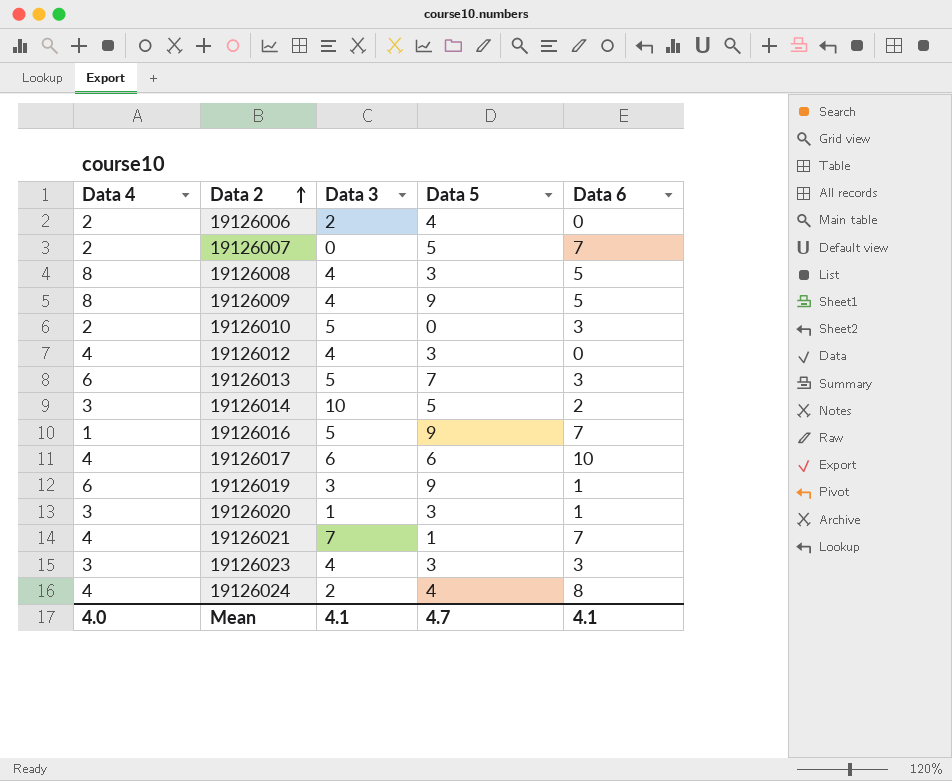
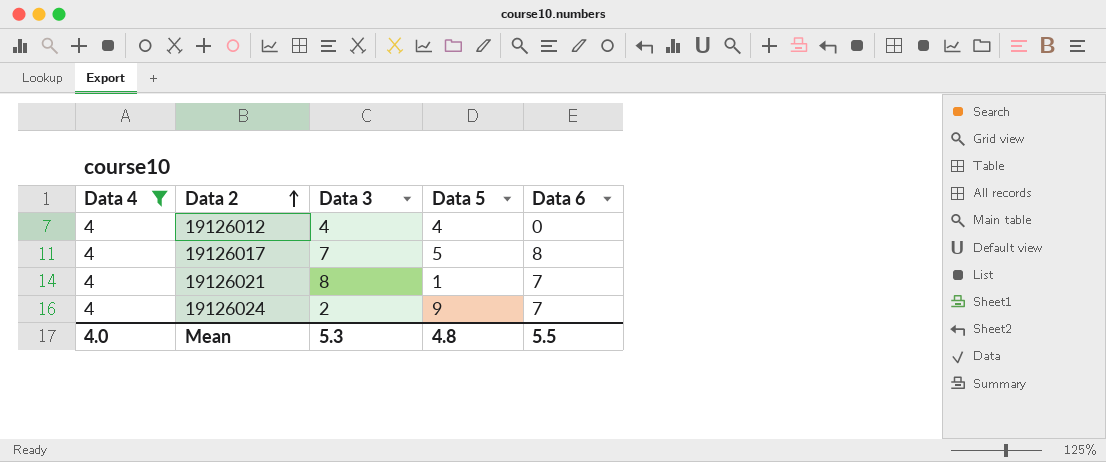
filter: none -> Data 4 = 4
19126012 | Data 5: 3 -> 4
19126017 | Data 3: 6 -> 7
19126017 | Data 5: 6 -> 5
19126017 | Data 6: 10 -> 8
19126021 | Data 3: 7 -> 8
19126024 | Data 5: 4 -> 9
19126024 | Data 6: 8 -> 7
Mean | Data 3: 4.1 -> 5.3
Mean | Data 5: 4.7 -> 4.8
Mean | Data 6: 4.1 -> 5.5

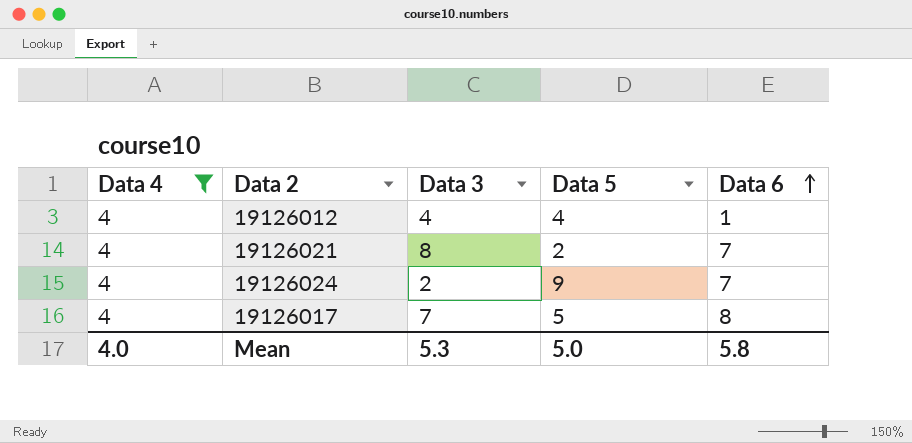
row order: Data 2 ascending -> Data 6 ascending
19126012 | Data 6: 0 -> 1
19126021 | Data 5: 1 -> 2
Mean | Data 5: 4.8 -> 5.0
Mean | Data 6: 5.5 -> 5.8

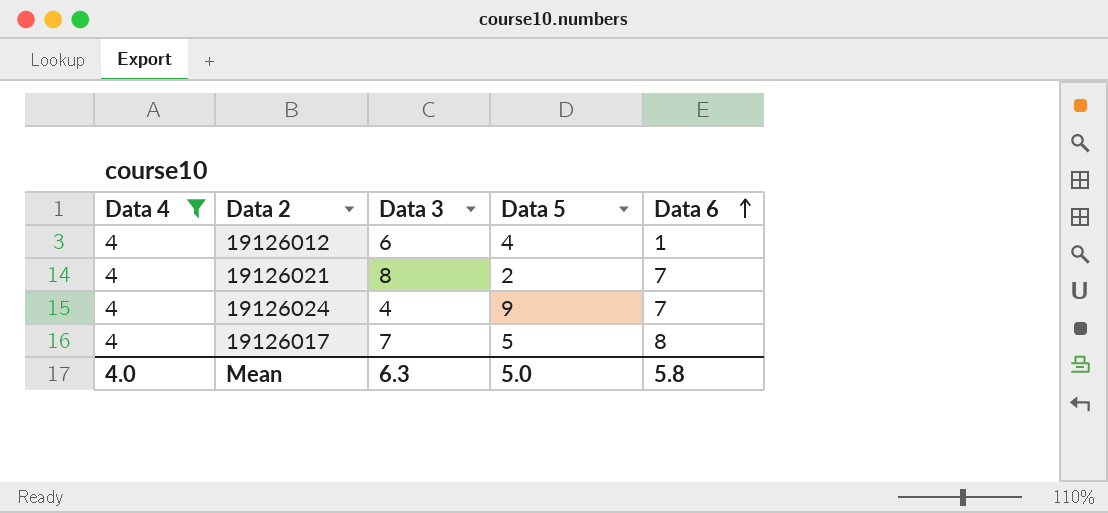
19126012 | Data 3: 4 -> 6
19126024 | Data 3: 2 -> 4
Mean | Data 3: 5.3 -> 6.3

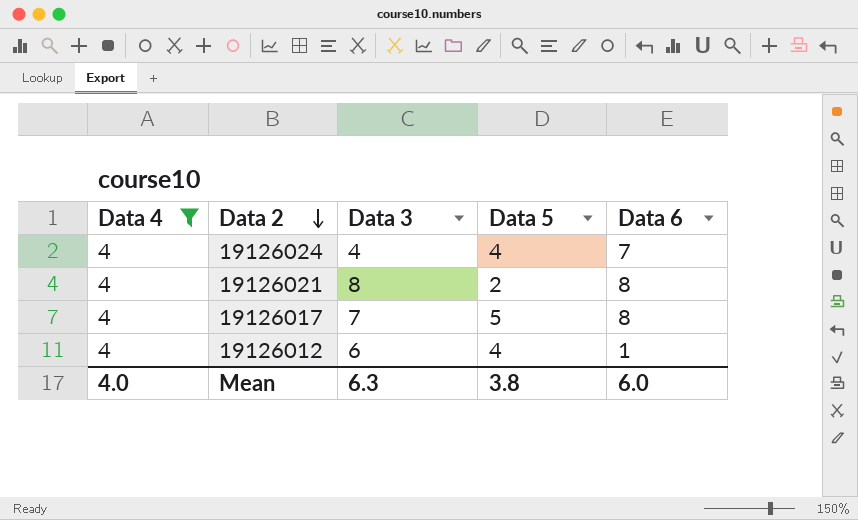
row order: Data 6 ascending -> Data 2 descending
19126024 | Data 5: 9 -> 4
19126021 | Data 6: 7 -> 8
Mean | Data 5: 5.0 -> 3.8
Mean | Data 6: 5.8 -> 6.0

